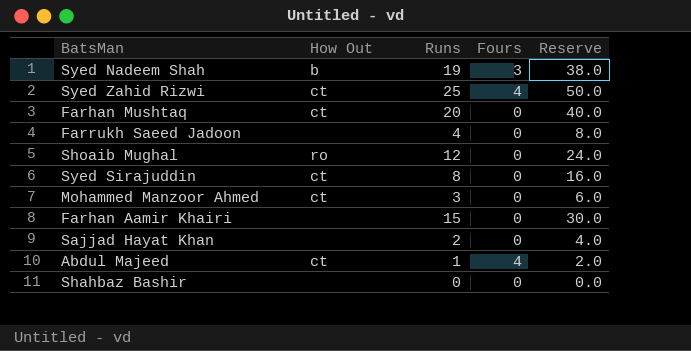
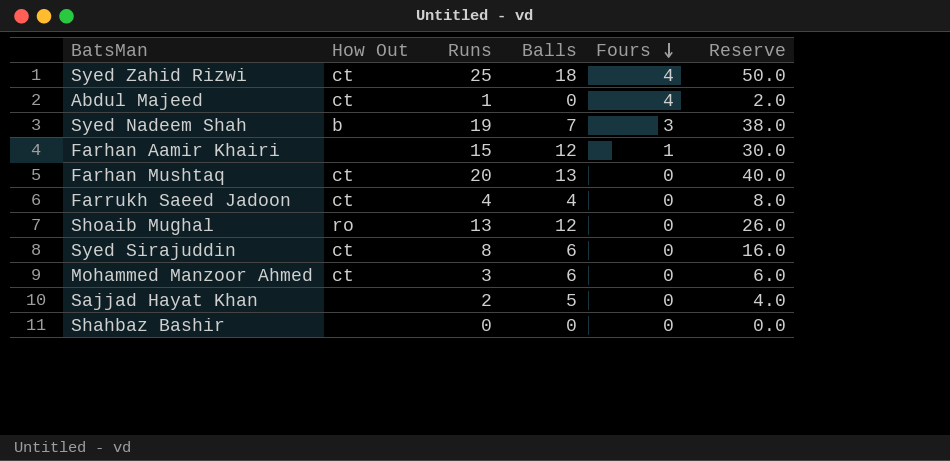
row order: none -> Fours descending
column Balls | position: none -> 4
Farhan Aamir Khairi | Fours: 0 -> 1
Farrukh Saeed Jadoon | How Out: none -> ct
Shoaib Mughal | Runs: 12 -> 13
Shoaib Mughal | Reserve: 24.0 -> 26.0

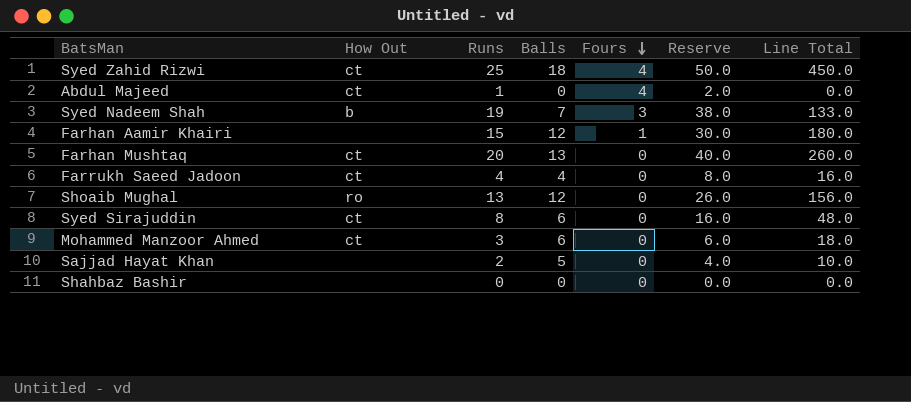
column Line Total | formula: none -> [Runs] * [Balls]

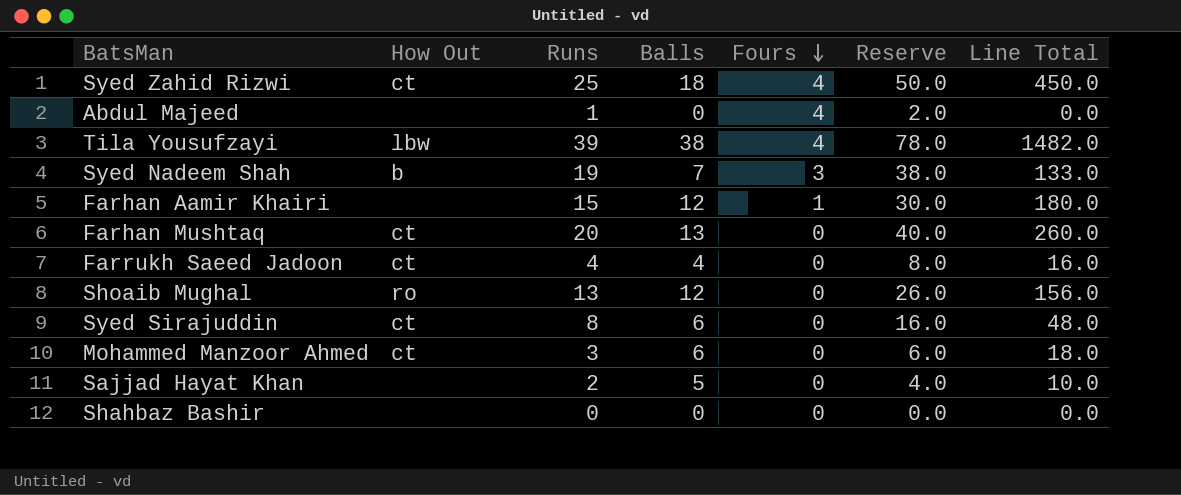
Abdul Majeed | How Out: ct -> none
row Tila Yousufzayi: none -> lbw | 39 | 38 | 4 | 78.0 | 1482.0

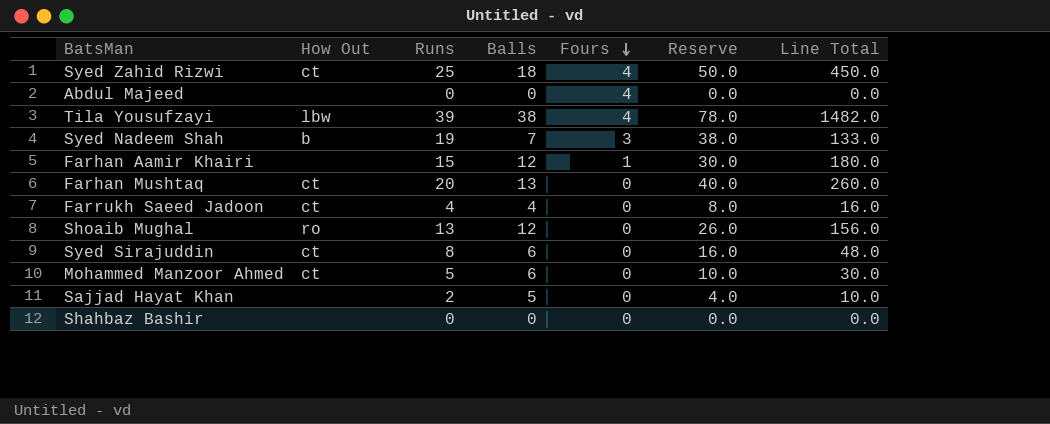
Abdul Majeed | Runs: 1 -> 0
Abdul Majeed | Reserve: 2.0 -> 0.0
Mohammed Manzoor Ahmed | Runs: 3 -> 5
Mohammed Manzoor Ahmed | Reserve: 6.0 -> 10.0
Mohammed Manzoor Ahmed | Line Total: 18.0 -> 30.0

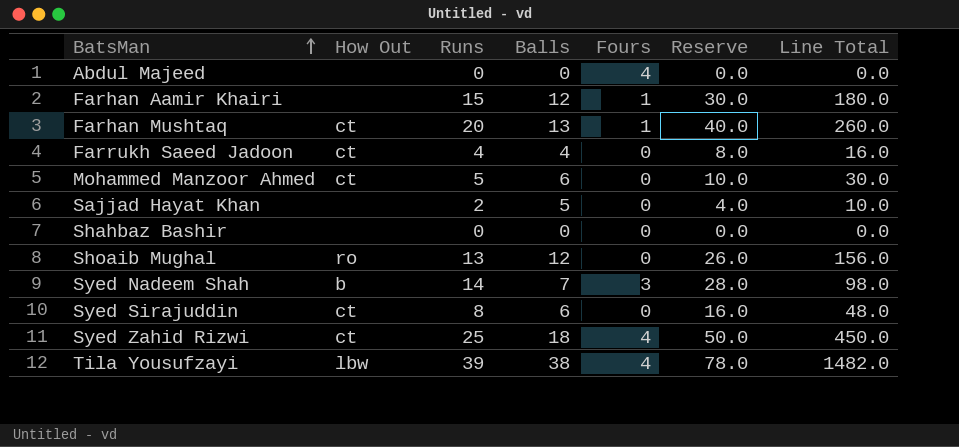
row order: Fours descending -> BatsMan ascending
Farhan Mushtaq | Fours: 0 -> 1
Syed Nadeem Shah | Runs: 19 -> 14
Syed Nadeem Shah | Reserve: 38.0 -> 28.0
Syed Nadeem Shah | Line Total: 133.0 -> 98.0

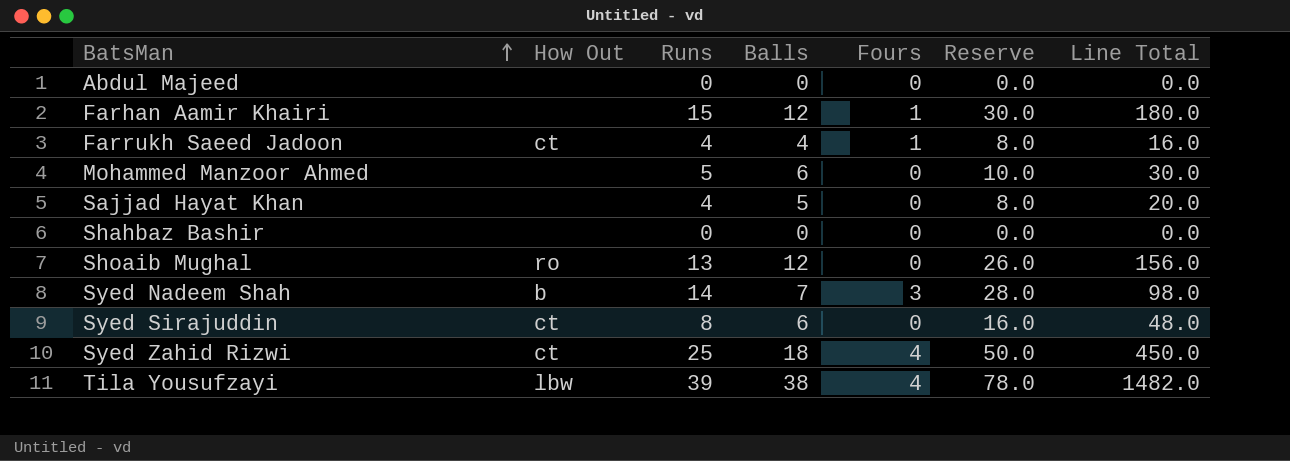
row Farhan Mushtaq: ct | 20 | 13 | 1 | 40.0 | 260.0 -> none
Abdul Majeed | Fours: 4 -> 0
Farrukh Saeed Jadoon | Fours: 0 -> 1
Mohammed Manzoor Ahmed | How Out: ct -> none
Sajjad Hayat Khan | Runs: 2 -> 4
Sajjad Hayat Khan | Reserve: 4.0 -> 8.0
Sajjad Hayat Khan | Line Total: 10.0 -> 20.0

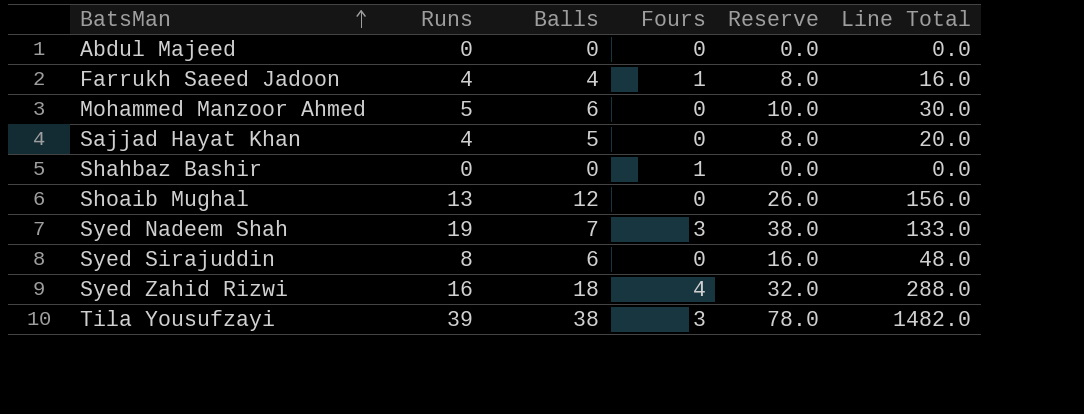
column How Out | position: 2 -> none
row Farhan Aamir Khairi: none | 15 | 12 | 1 | 30.0 | 180.0 -> none
Shahbaz Bashir | Fours: 0 -> 1
Syed Nadeem Shah | Runs: 14 -> 19
Syed Nadeem Shah | Reserve: 28.0 -> 38.0
Syed Nadeem Shah | Line Total: 98.0 -> 133.0
Syed Zahid Rizwi | Runs: 25 -> 16
Syed Zahid Rizwi | Reserve: 50.0 -> 32.0
Syed Zahid Rizwi | Line Total: 450.0 -> 288.0
Tila Yousufzayi | Fours: 4 -> 3

